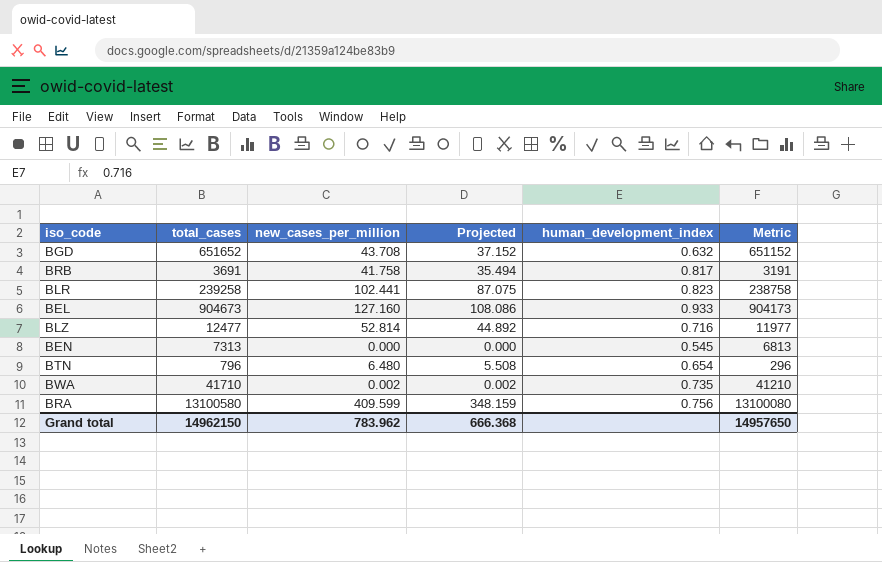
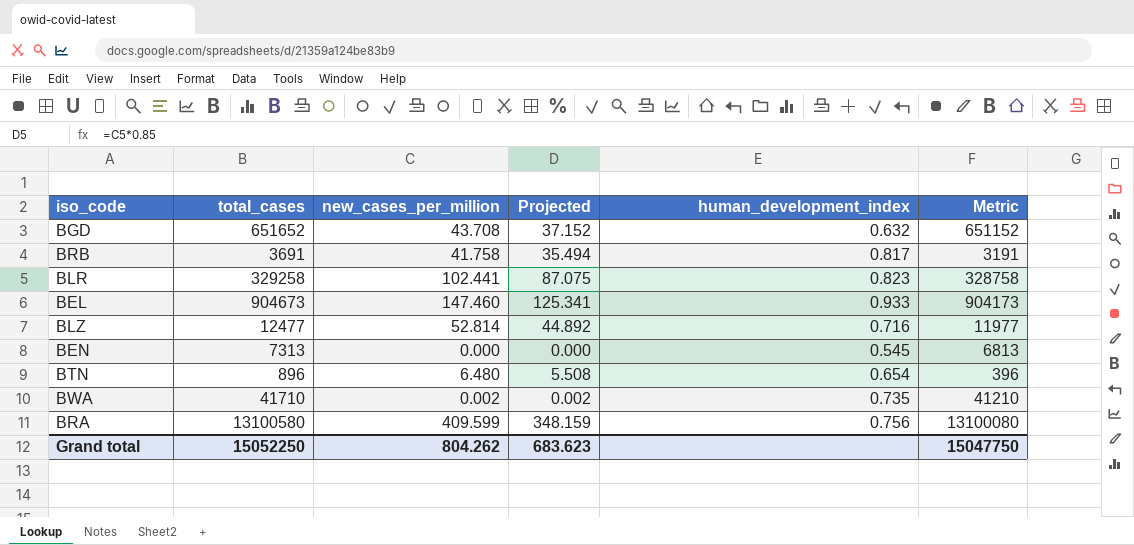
BLR | total_cases: 239258 -> 329258
BLR | Metric: 238758 -> 328758
BEL | new_cases_per_million: 127.160 -> 147.460
BEL | Projected: 108.086 -> 125.341
BTN | total_cases: 796 -> 896
BTN | Metric: 296 -> 396
Grand total | total_cases: 14962150 -> 15052250
Grand total | new_cases_per_million: 783.962 -> 804.262
Grand total | Projected: 666.368 -> 683.623
Grand total | Metric: 14957650 -> 15047750

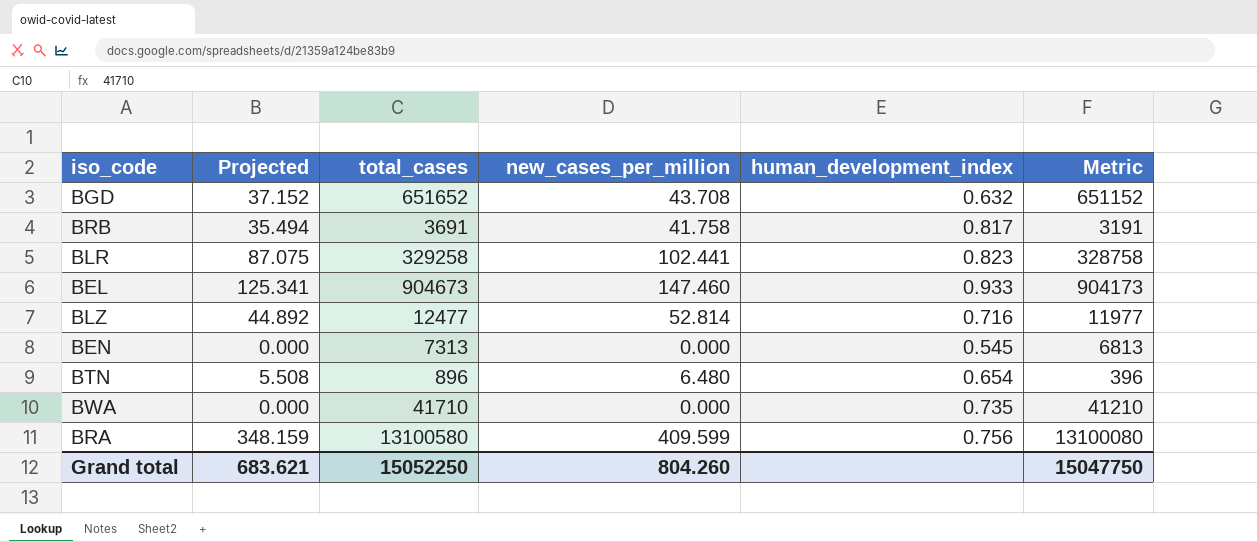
column Projected | position: 4 -> 2
BWA | Projected: 0.002 -> 0.000
BWA | new_cases_per_million: 0.002 -> 0.000
Grand total | Projected: 683.623 -> 683.621
Grand total | new_cases_per_million: 804.262 -> 804.260

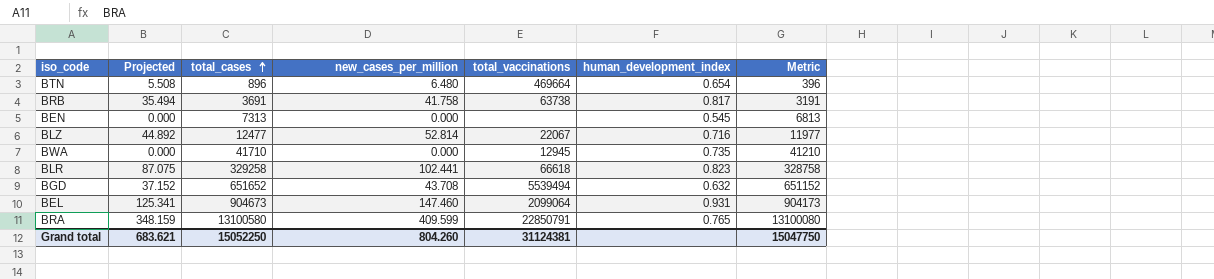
row order: none -> total_cases ascending
column total_vaccinations | position: none -> 5
BEL | human_development_index: 0.933 -> 0.931
BRA | human_development_index: 0.756 -> 0.765

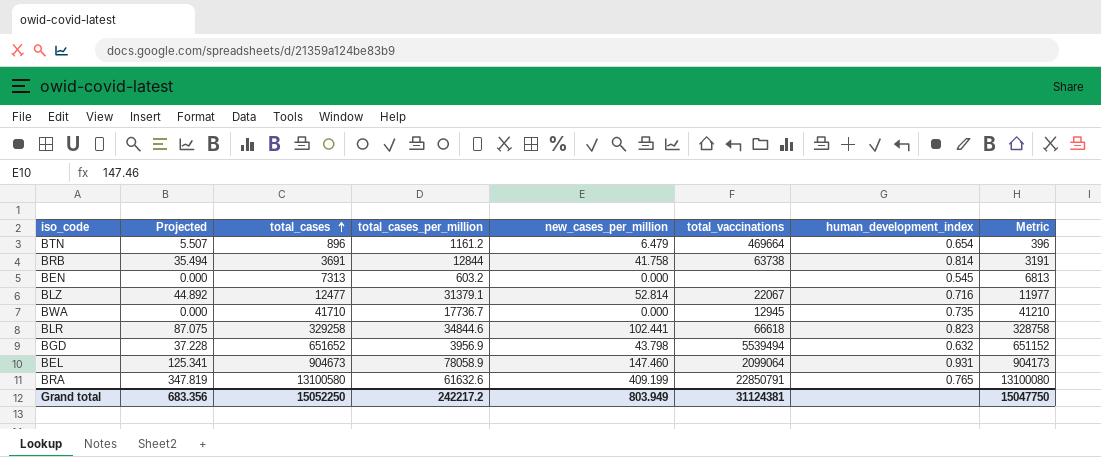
column total_cases_per_million | position: none -> 4
BTN | Projected: 5.508 -> 5.507
BTN | new_cases_per_million: 6.480 -> 6.479
BRB | human_development_index: 0.817 -> 0.814
BGD | Projected: 37.152 -> 37.228
BGD | new_cases_per_million: 43.708 -> 43.798
BRA | Projected: 348.159 -> 347.819
BRA | new_cases_per_million: 409.599 -> 409.199
Grand total | Projected: 683.621 -> 683.356
Grand total | new_cases_per_million: 804.260 -> 803.949

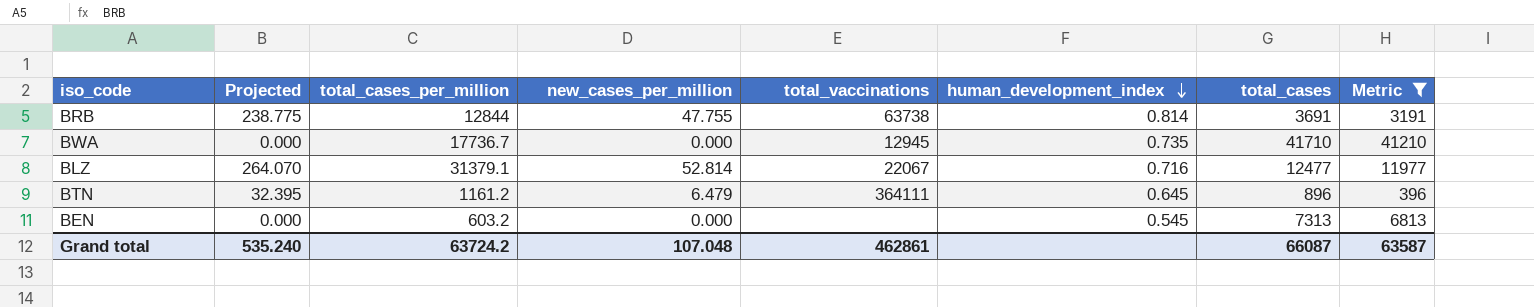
filter: none -> Metric <= 41210
row order: total_cases ascending -> human_development_index descending
column Projected | formula: [new_cases_per_million] * 0.85 -> [new_cases_per_million] * 5
column total_cases | position: 3 -> 7
BRB | new_cases_per_million: 41.758 -> 47.755
BTN | total_vaccinations: 469664 -> 364111
BTN | human_development_index: 0.654 -> 0.645
Grand total | Projected: 683.356 -> 535.240
Grand total | total_cases_per_million: 242217.2 -> 63724.2
Grand total | new_cases_per_million: 803.949 -> 107.048
Grand total | total_vaccinations: 31124381 -> 462861
Grand total | total_cases: 15052250 -> 66087
Grand total | Metric: 15047750 -> 63587

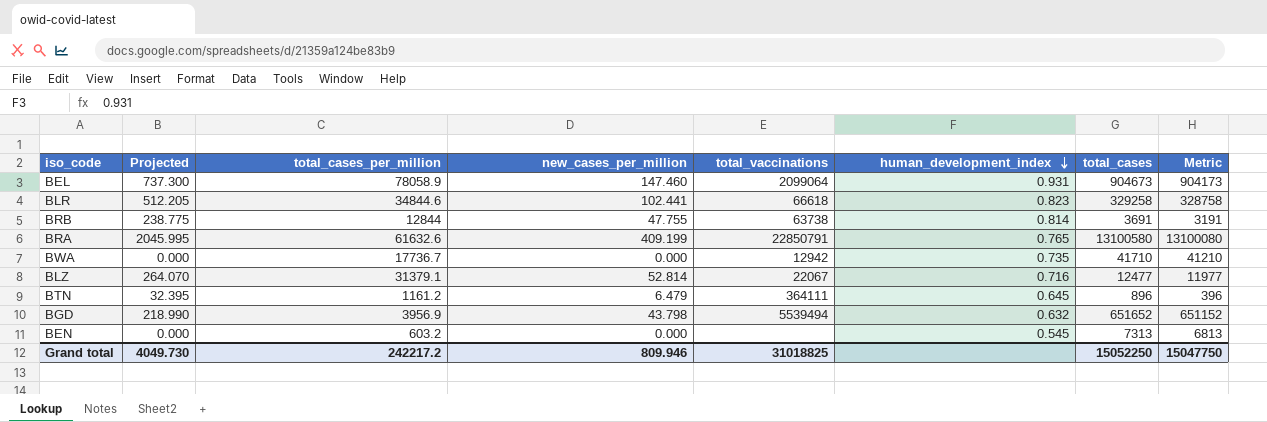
filter: Metric <= 41210 -> none
BWA | total_vaccinations: 12945 -> 12942
Grand total | Projected: 535.240 -> 4049.730
Grand total | total_cases_per_million: 63724.2 -> 242217.2
Grand total | new_cases_per_million: 107.048 -> 809.946
Grand total | total_vaccinations: 462861 -> 31018825
Grand total | total_cases: 66087 -> 15052250
Grand total | Metric: 63587 -> 15047750

